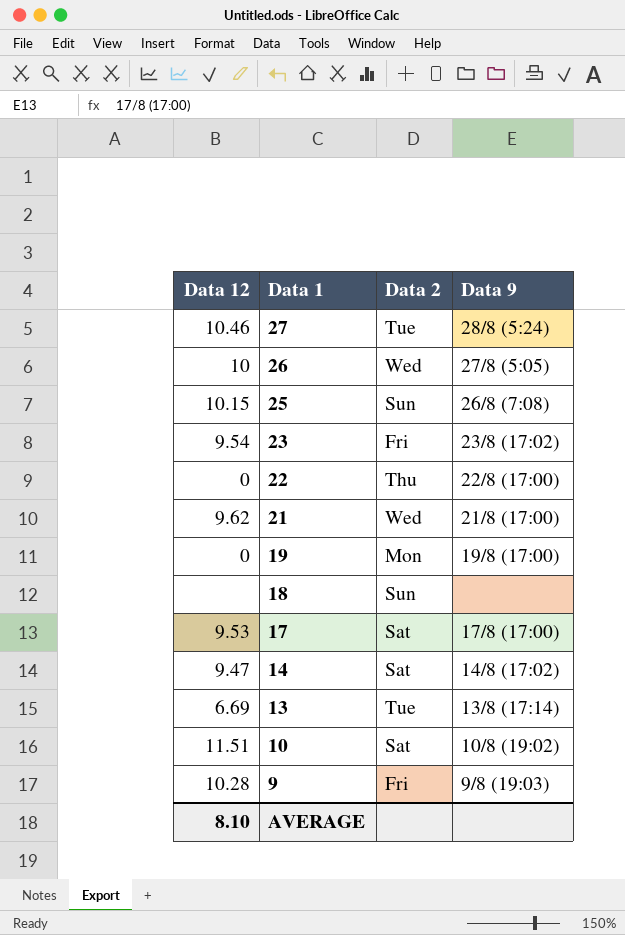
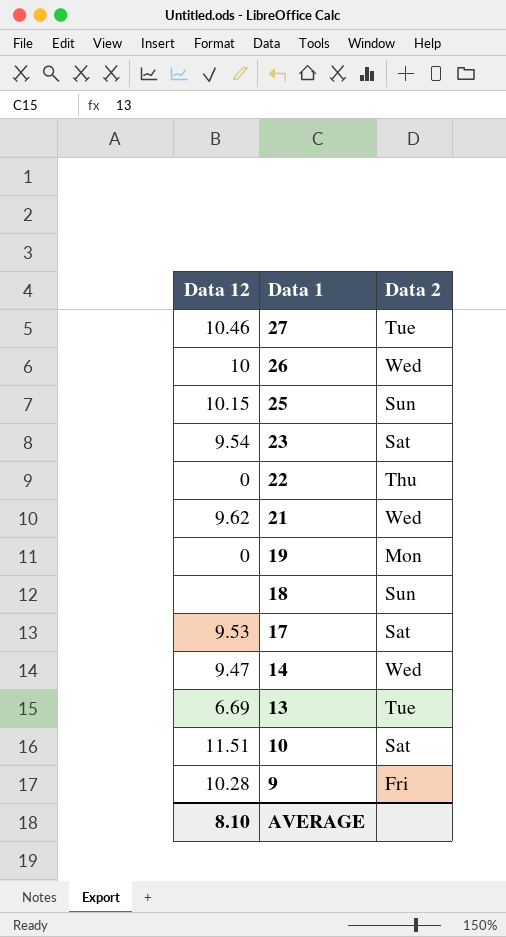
column Data 9 | position: 4 -> none
23 | Data 2: Fri -> Sat
14 | Data 2: Sat -> Wed

